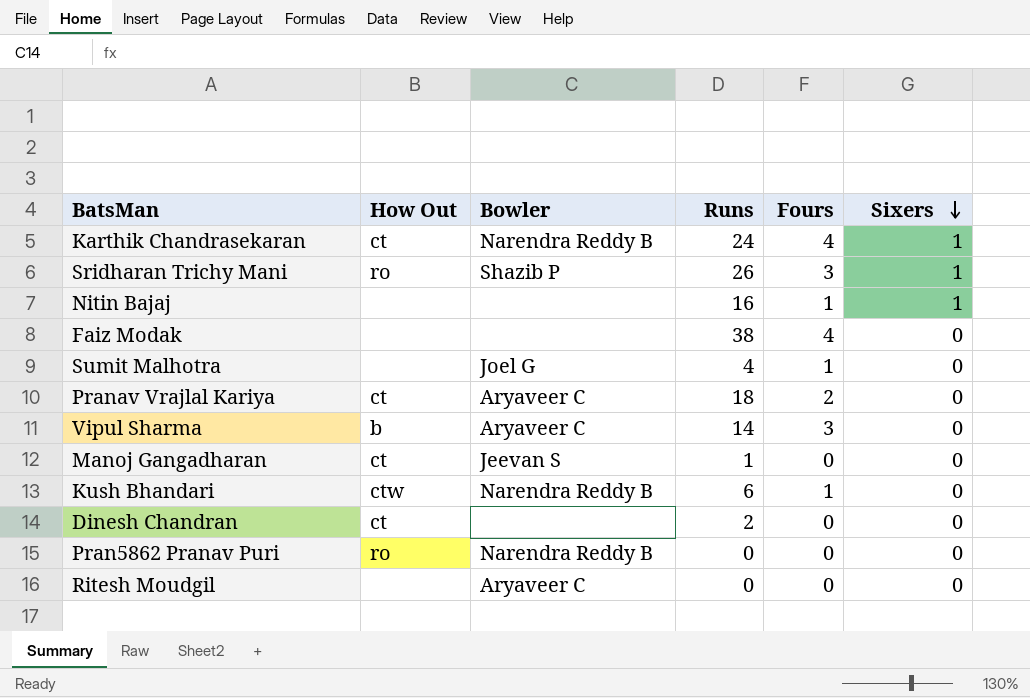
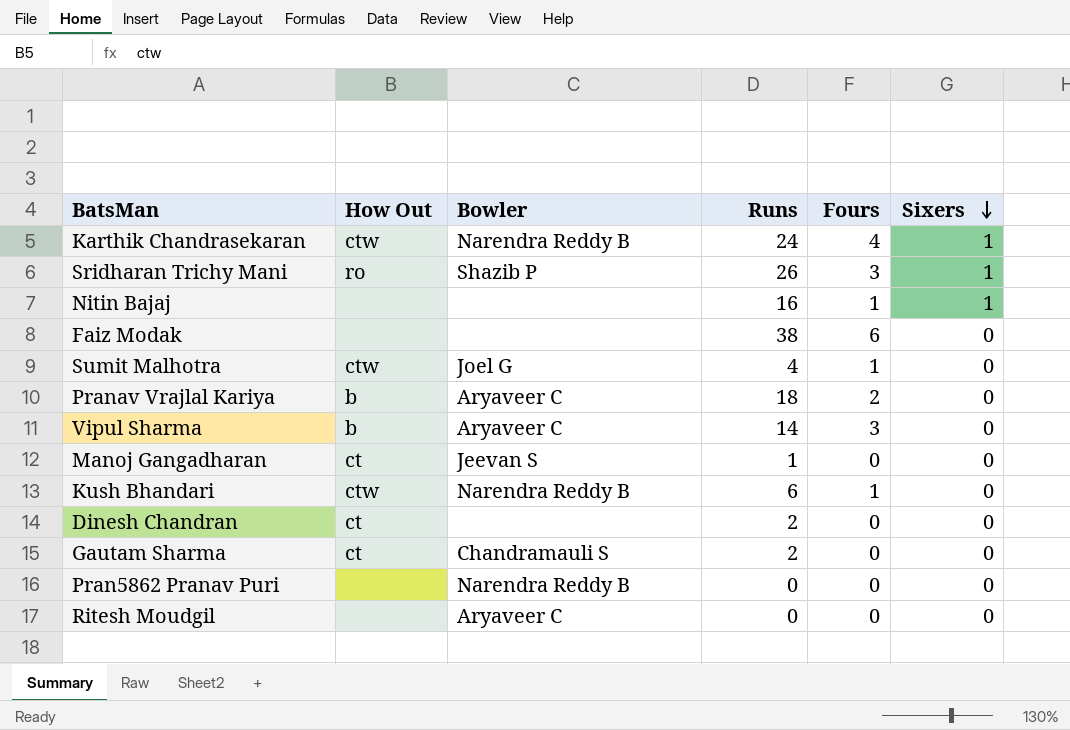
Karthik Chandrasekaran | How Out: ct -> ctw
Faiz Modak | Fours: 4 -> 6
Sumit Malhotra | How Out: none -> ctw
Pranav Vrajlal Kariya | How Out: ct -> b
row Gautam Sharma: none -> ct | Chandramauli S | 2 | 0 | 0
Pran5862 Pranav Puri | How Out: ro -> none

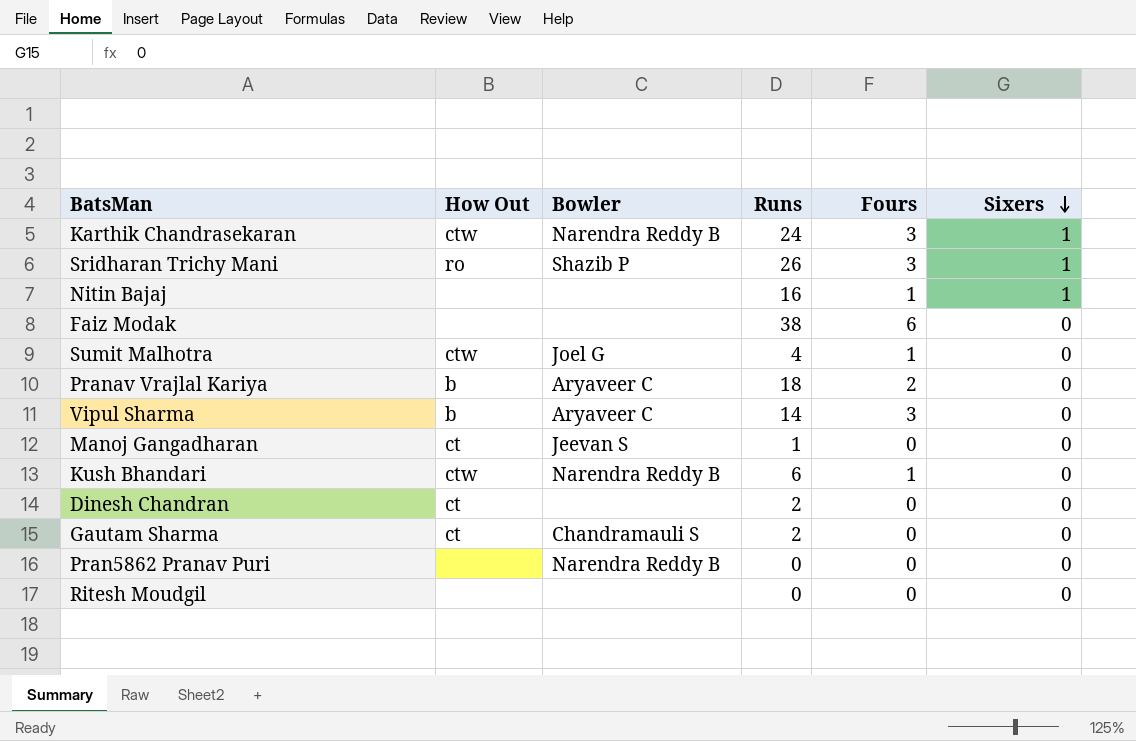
Karthik Chandrasekaran | Fours: 4 -> 3
Ritesh Moudgil | Bowler: Aryaveer C -> none

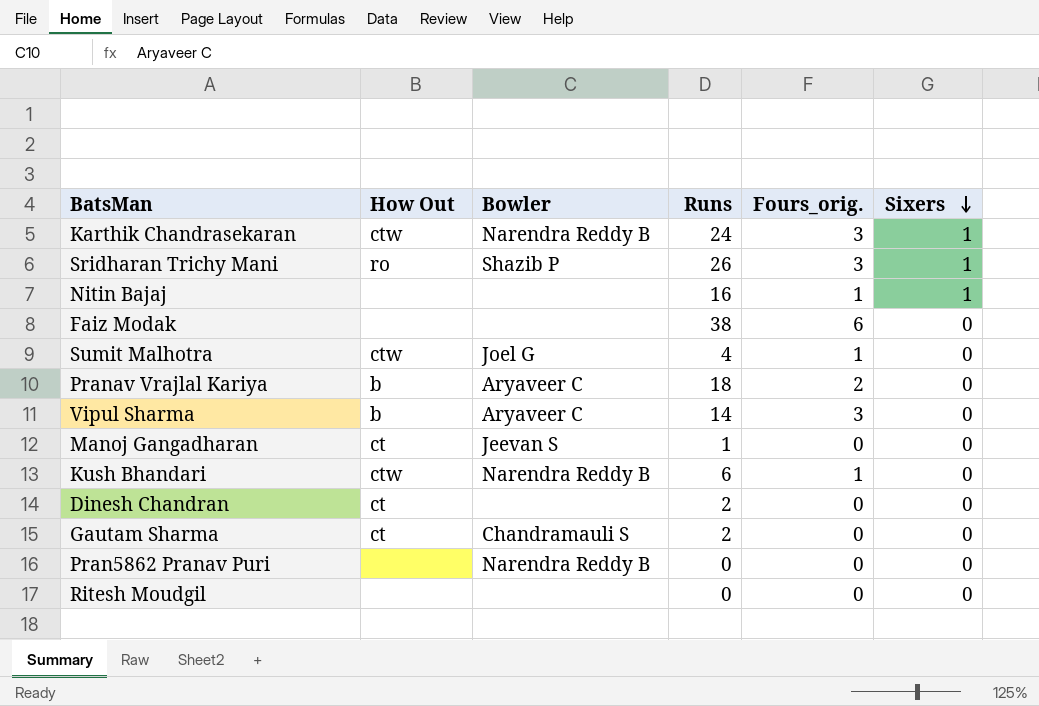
column name: Fours -> Fours_orig.

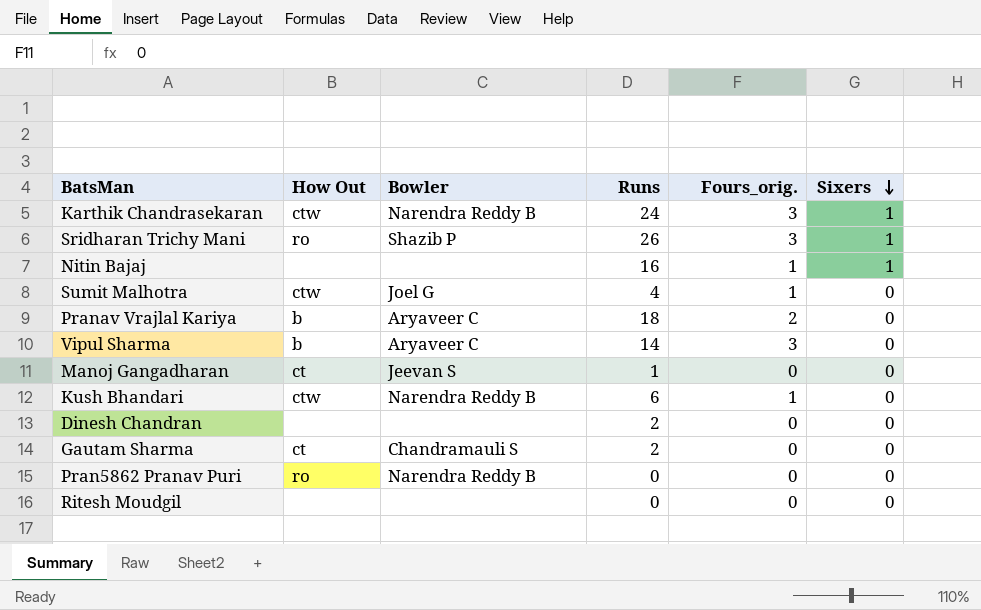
row Faiz Modak: none | none | 38 | 6 | 0 -> none
Dinesh Chandran | How Out: ct -> none
Pran5862 Pranav Puri | How Out: none -> ro

